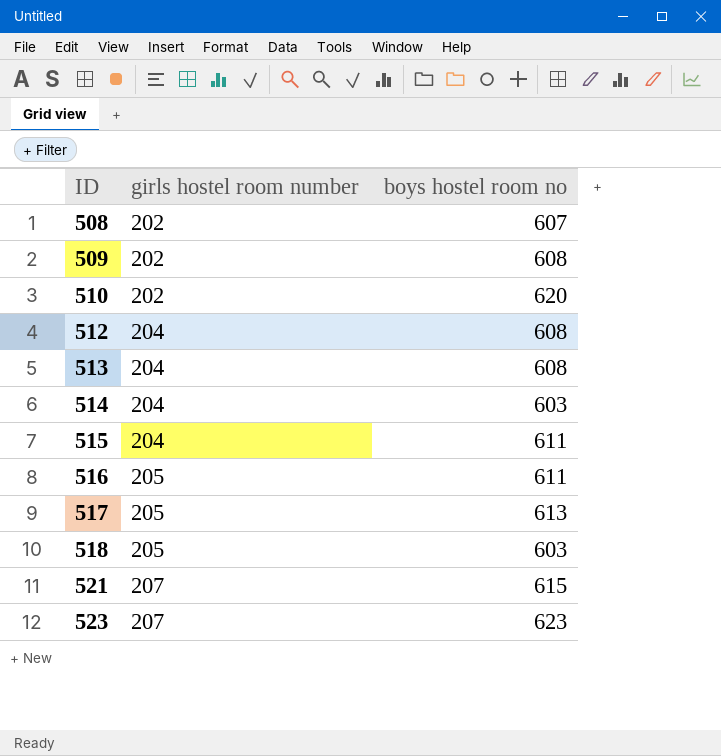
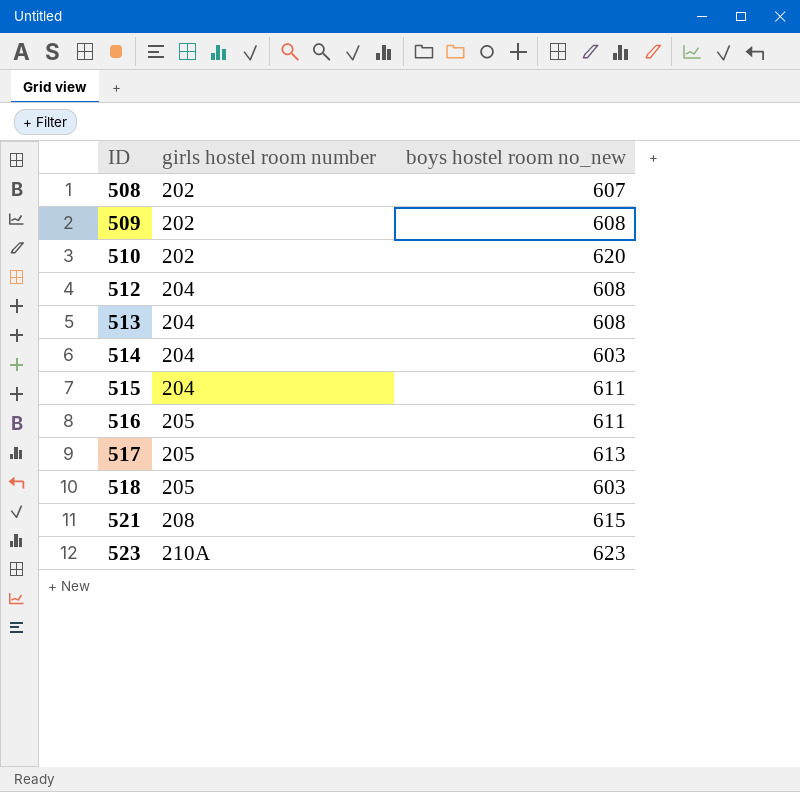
column name: boys hostel room no -> boys hostel room no_new
521 | girls hostel room number: 207 -> 208
523 | girls hostel room number: 207 -> 210A

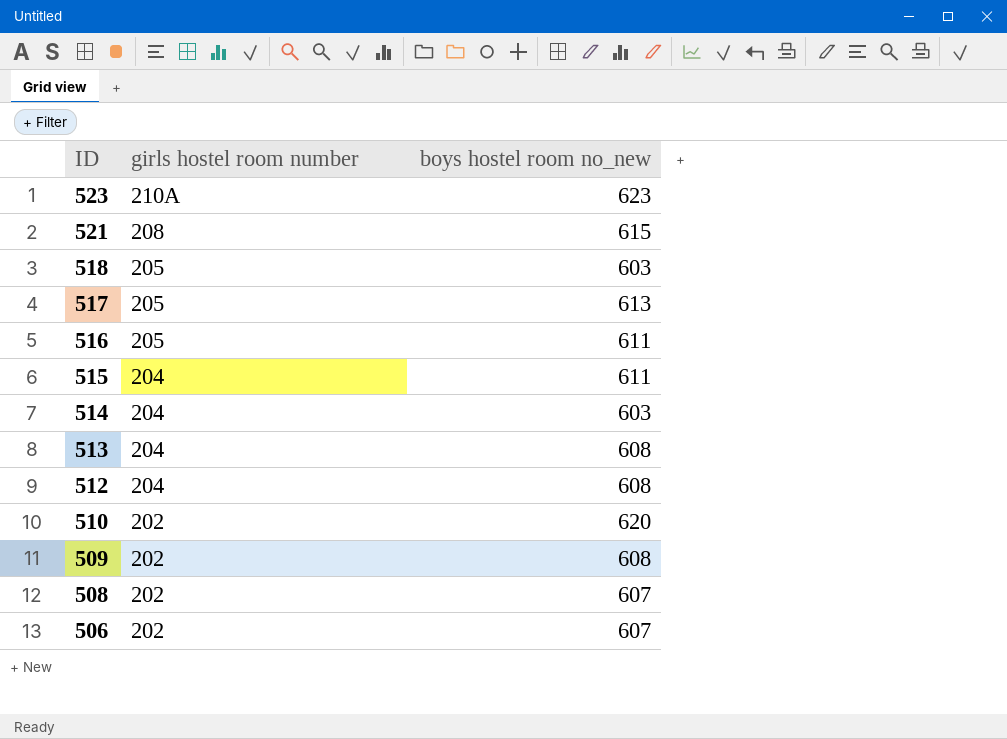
row order: ID ascending -> ID descending
row 506: none -> 202 | 607

